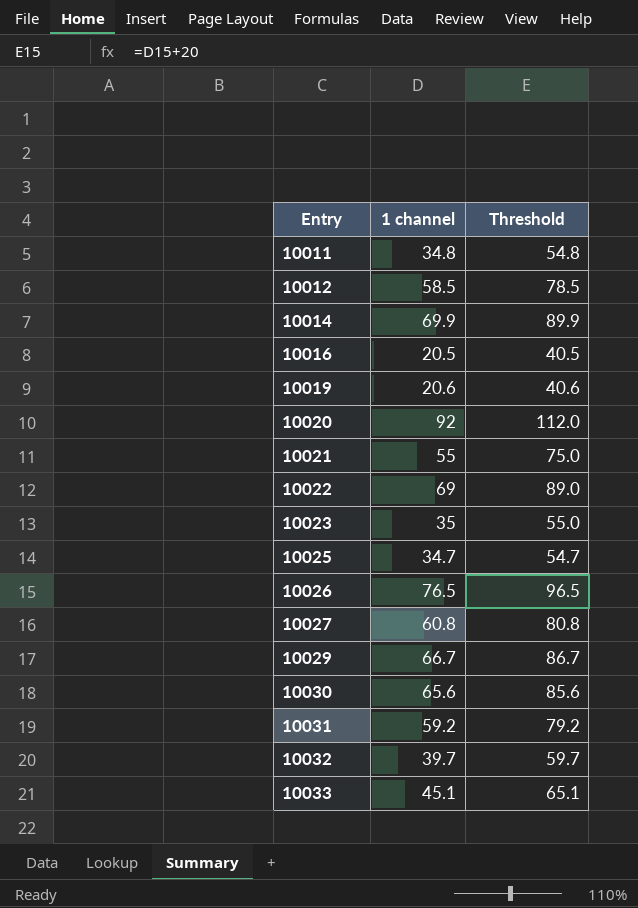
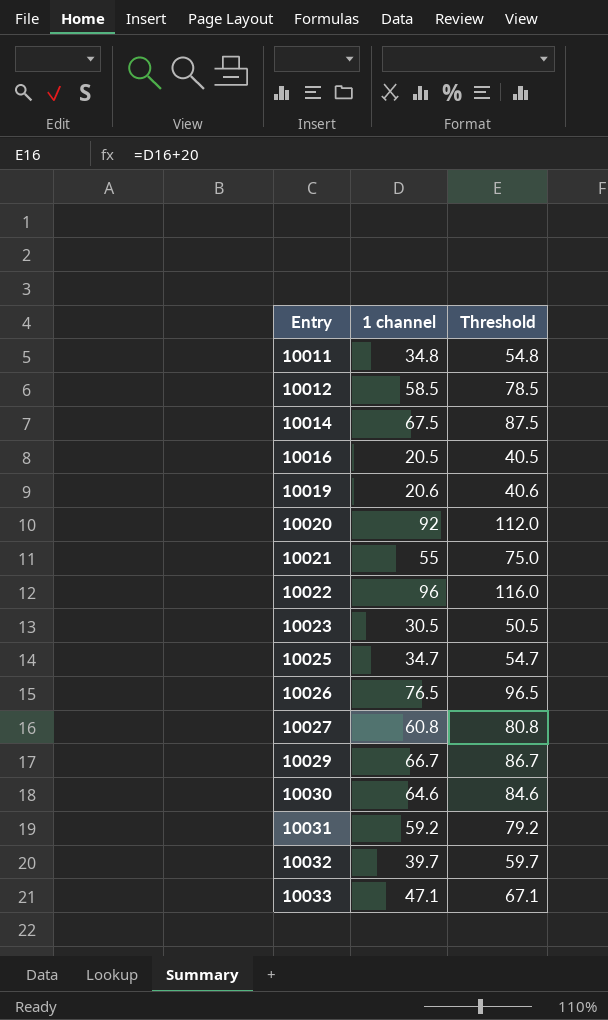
10014 | 1 channel: 69.9 -> 67.5
10014 | Threshold: 89.9 -> 87.5
10022 | 1 channel: 69 -> 96
10022 | Threshold: 89.0 -> 116.0
10023 | 1 channel: 35 -> 30.5
10023 | Threshold: 55.0 -> 50.5
10030 | 1 channel: 65.6 -> 64.6
10030 | Threshold: 85.6 -> 84.6
10033 | 1 channel: 45.1 -> 47.1
10033 | Threshold: 65.1 -> 67.1

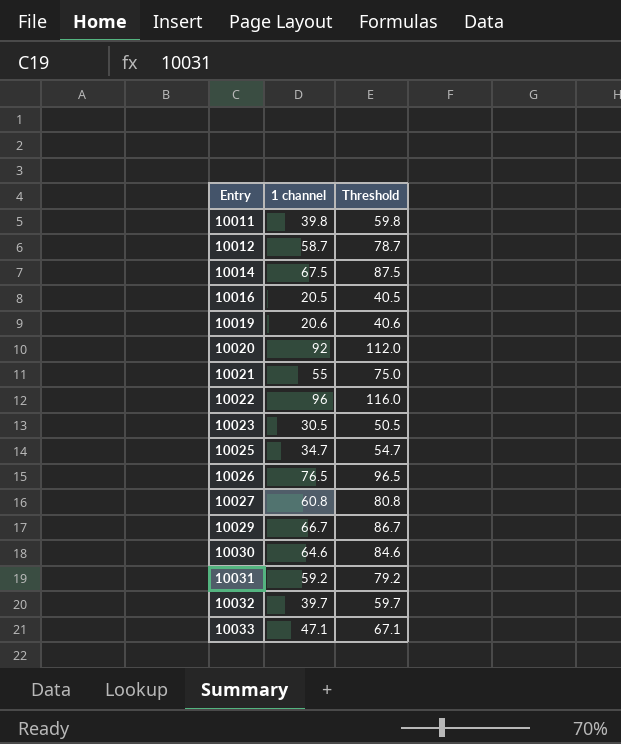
10011 | 1 channel: 34.8 -> 39.8
10011 | Threshold: 54.8 -> 59.8
10012 | 1 channel: 58.5 -> 58.7
10012 | Threshold: 78.5 -> 78.7

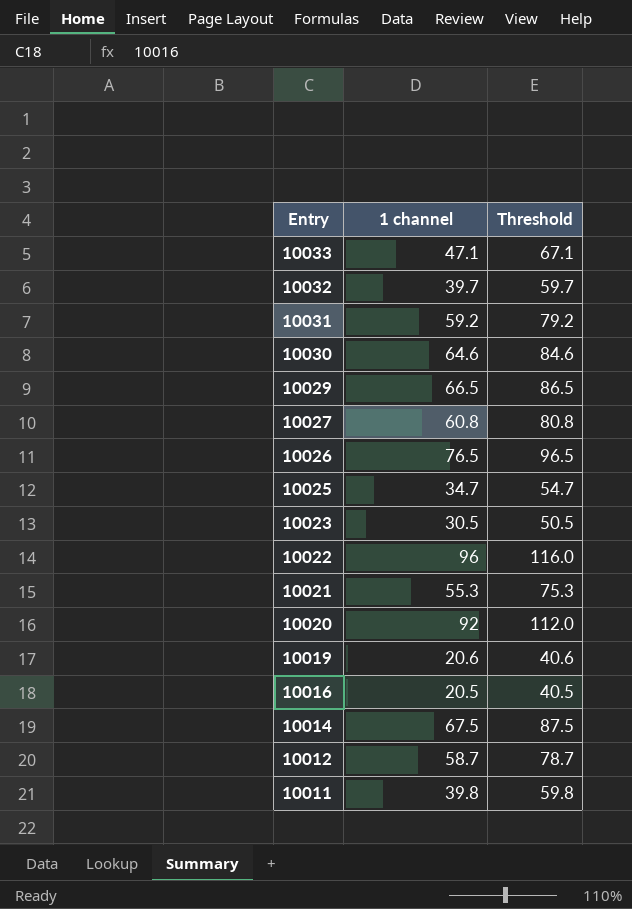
row order: Entry ascending -> Entry descending
10029 | 1 channel: 66.7 -> 66.5
10029 | Threshold: 86.7 -> 86.5
10021 | 1 channel: 55 -> 55.3
10021 | Threshold: 75.0 -> 75.3

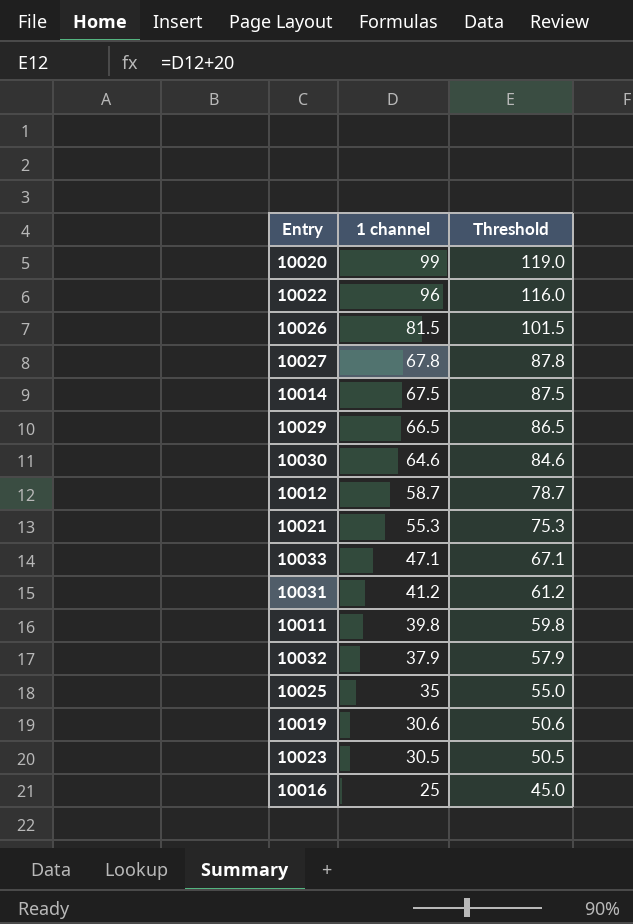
row order: Entry descending -> 1 channel descending
10020 | 1 channel: 92 -> 99
10020 | Threshold: 112.0 -> 119.0
10026 | 1 channel: 76.5 -> 81.5
10026 | Threshold: 96.5 -> 101.5
10027 | 1 channel: 60.8 -> 67.8
10027 | Threshold: 80.8 -> 87.8
10031 | 1 channel: 59.2 -> 41.2
10031 | Threshold: 79.2 -> 61.2
10032 | 1 channel: 39.7 -> 37.9
10032 | Threshold: 59.7 -> 57.9
10025 | 1 channel: 34.7 -> 35
10025 | Threshold: 54.7 -> 55.0
10019 | 1 channel: 20.6 -> 30.6
10019 | Threshold: 40.6 -> 50.6
10016 | 1 channel: 20.5 -> 25
10016 | Threshold: 40.5 -> 45.0

